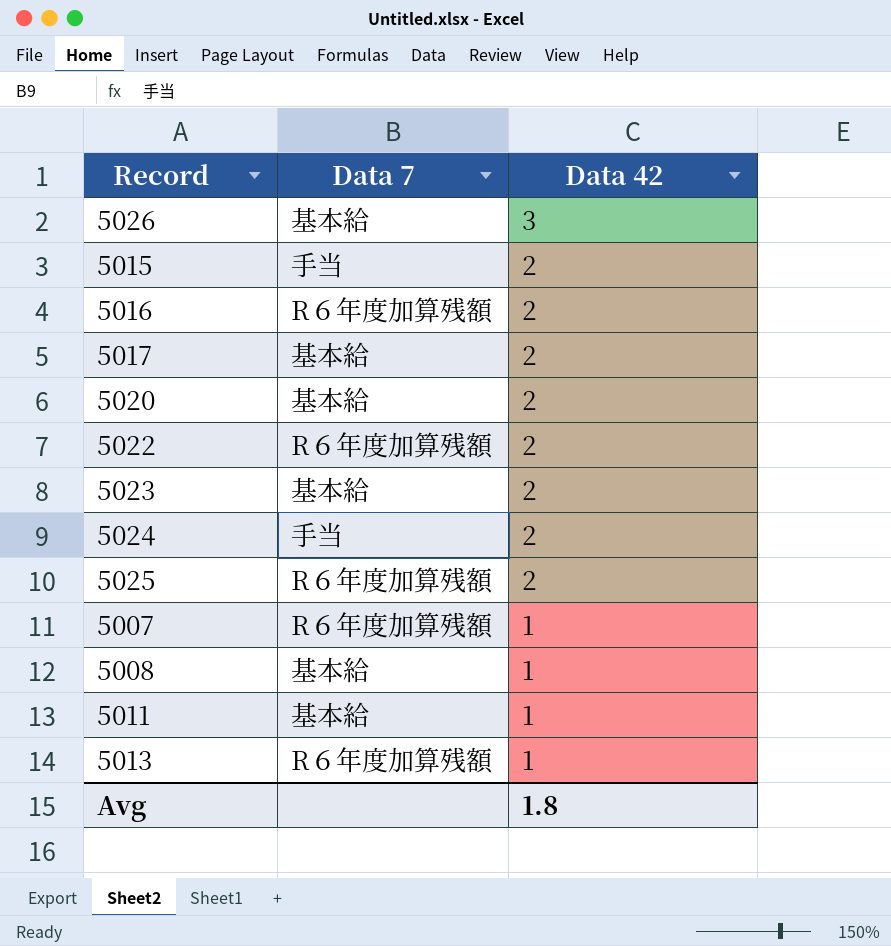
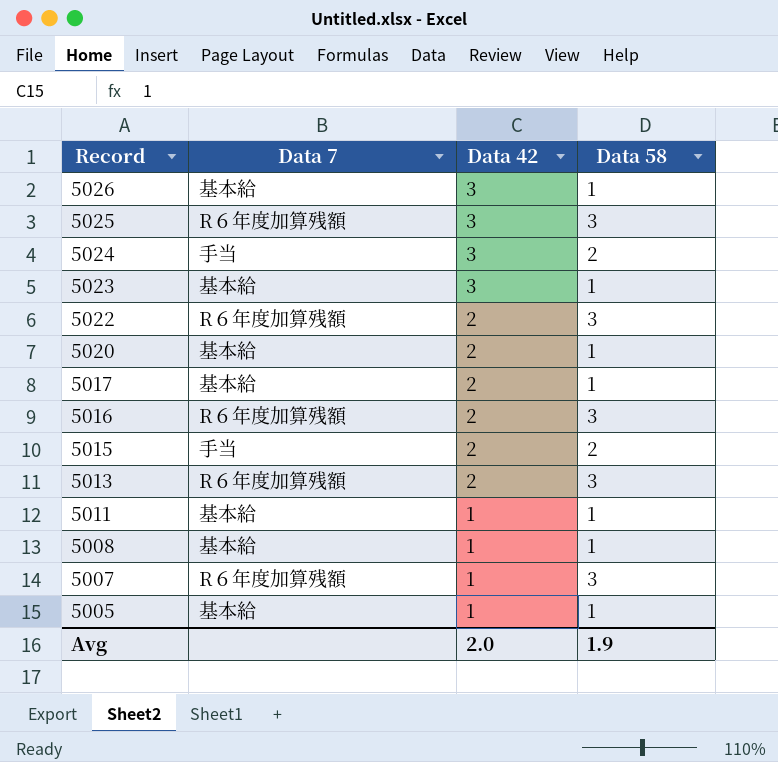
row order: Data 42 descending -> Record descending
column Data 58 | position: none -> 4
5025 | Data 42: 2 -> 3
5024 | Data 42: 2 -> 3
5023 | Data 42: 2 -> 3
5013 | Data 42: 1 -> 2
row 5005: none -> 基本給 | 1 | 1
Avg | Data 42: 1.8 -> 2.0

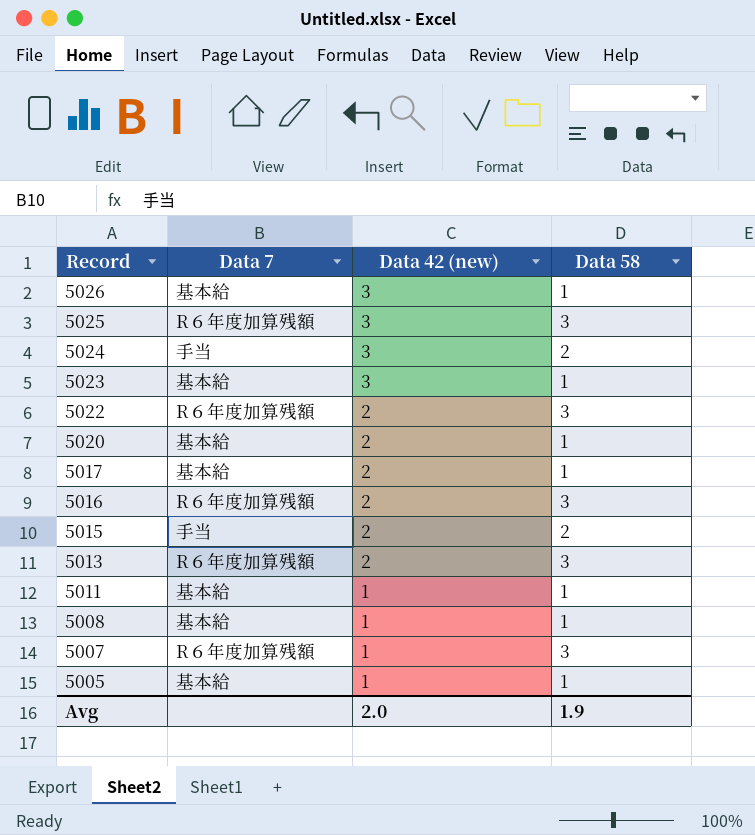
column name: Data 42 -> Data 42 (new)

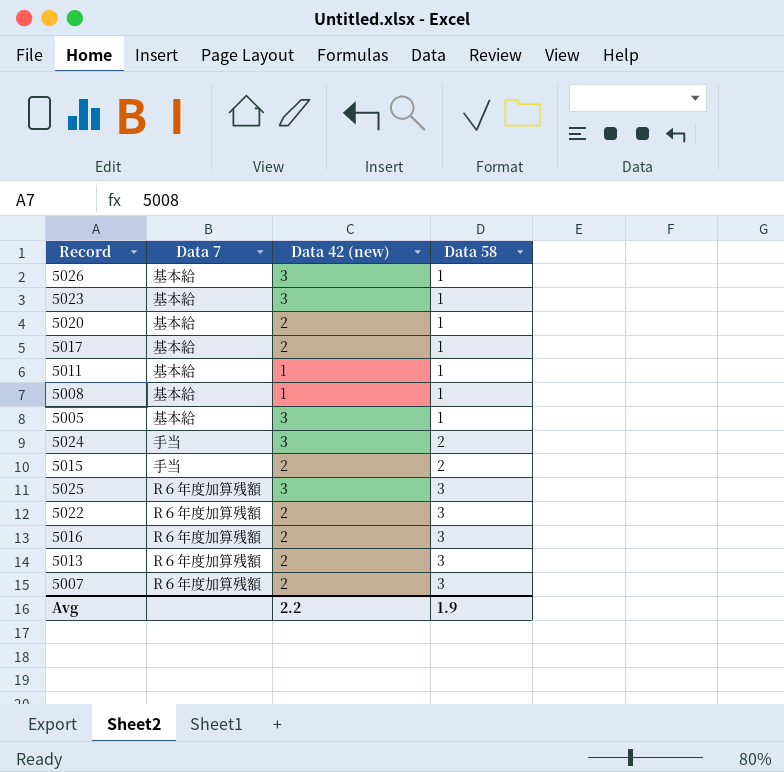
row order: Record descending -> Data 58 ascending
5005 | Data 42 (new): 1 -> 3
5007 | Data 42 (new): 1 -> 2
Avg | Data 42 (new): 2.0 -> 2.2

